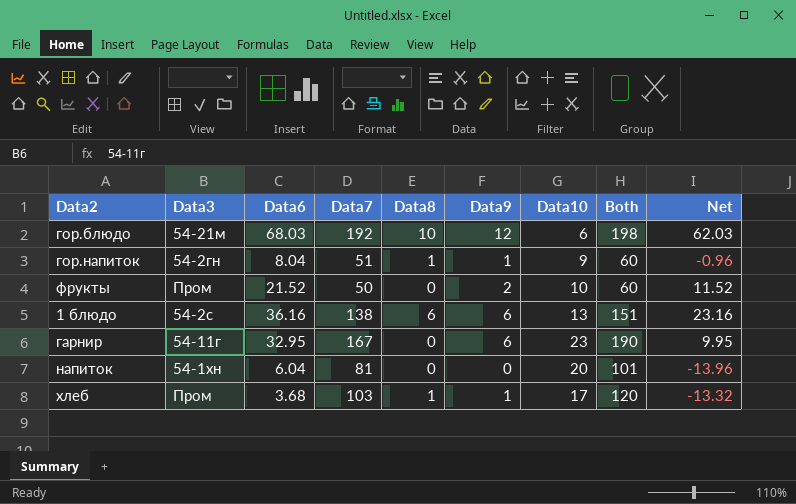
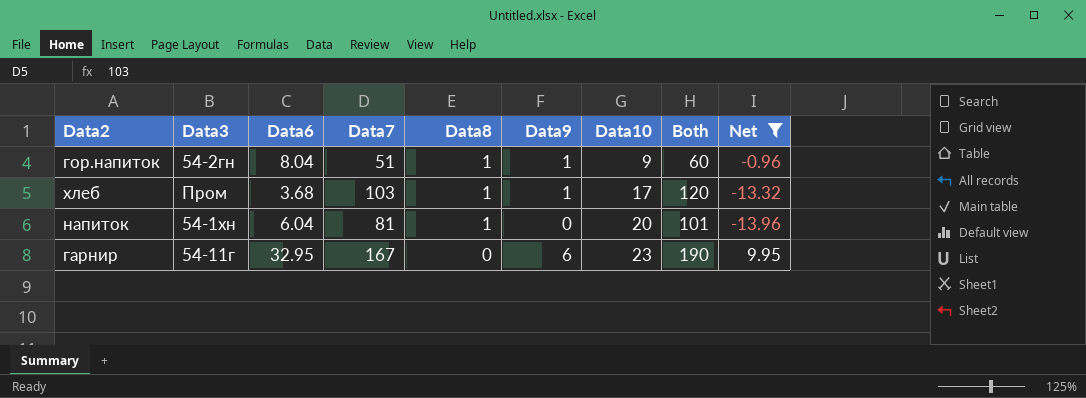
filter: none -> Net <= 9.95
row order: none -> Data8 descending
напиток | Data8: 0 -> 1

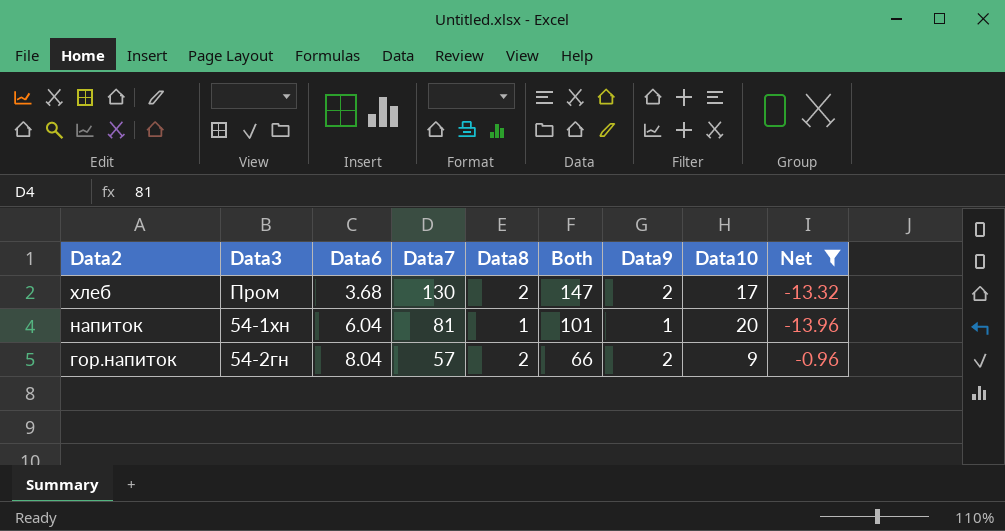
row order: Data8 descending -> Data2 descending
column Both | position: 8 -> 6
row гарнир: 54-11г | 32.95 | 167 | 0 | 6 | 23 | 190 | 9.95 -> none
хлеб | Data7: 103 -> 130
хлеб | Data8: 1 -> 2
хлеб | Both: 120 -> 147
хлеб | Data9: 1 -> 2
напиток | Data9: 0 -> 1
гор.напиток | Data7: 51 -> 57
гор.напиток | Data8: 1 -> 2
гор.напиток | Both: 60 -> 66
гор.напиток | Data9: 1 -> 2

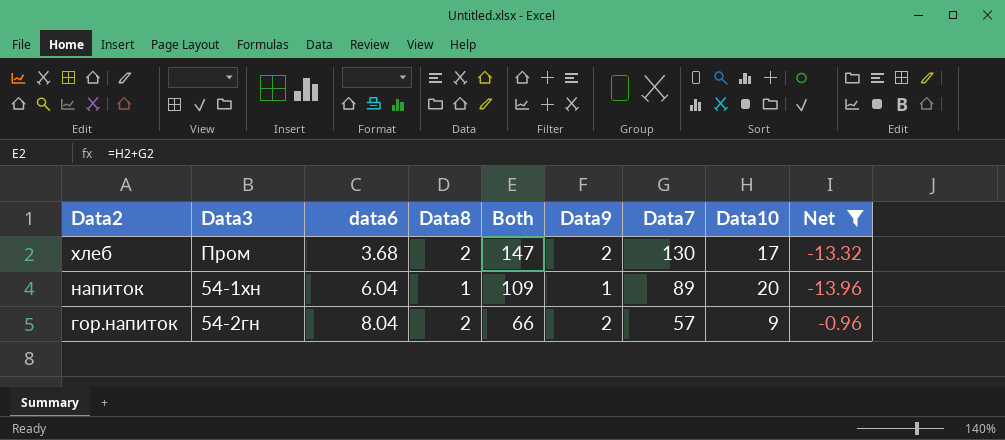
column name: Data6 -> data6
column Data7 | position: 4 -> 7
напиток | Both: 101 -> 109
напиток | Data7: 81 -> 89

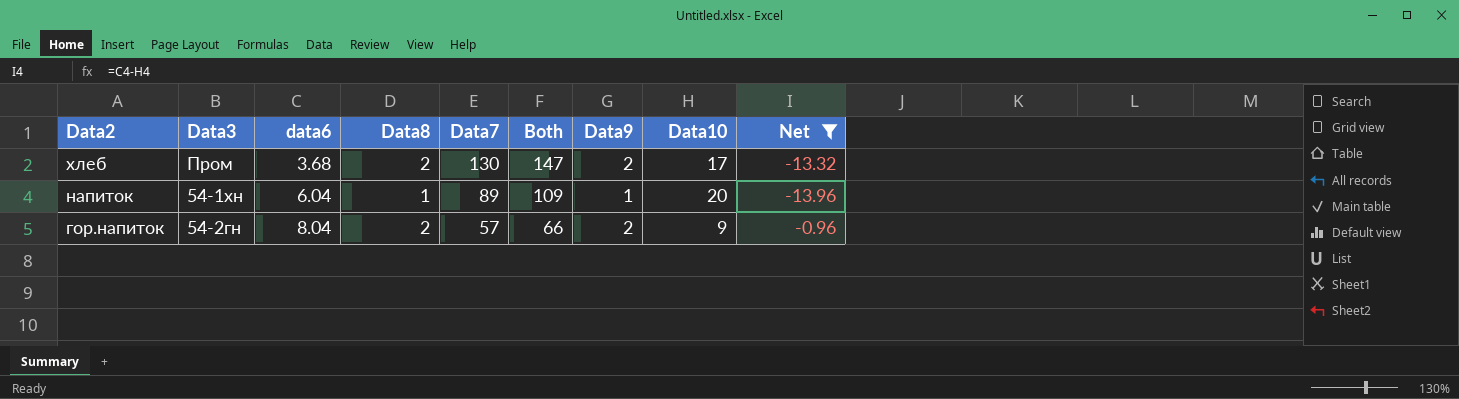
column Data7 | position: 7 -> 5

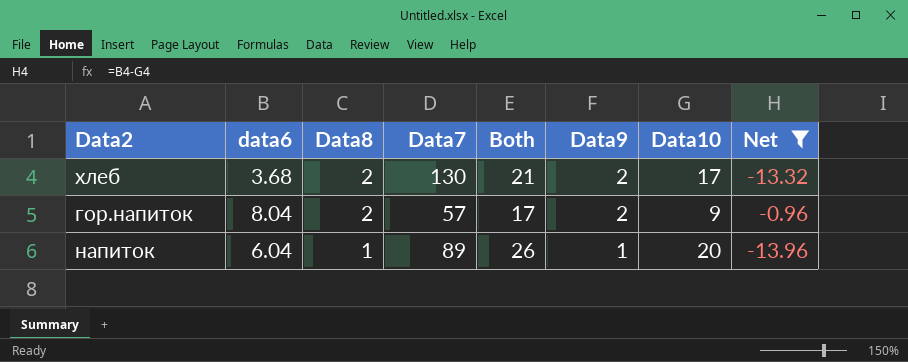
row order: Data2 descending -> Data8 descending
column Data3 | position: 2 -> none
column Both | formula: [Data7] + [Data10] -> [data6] + [Data10]

